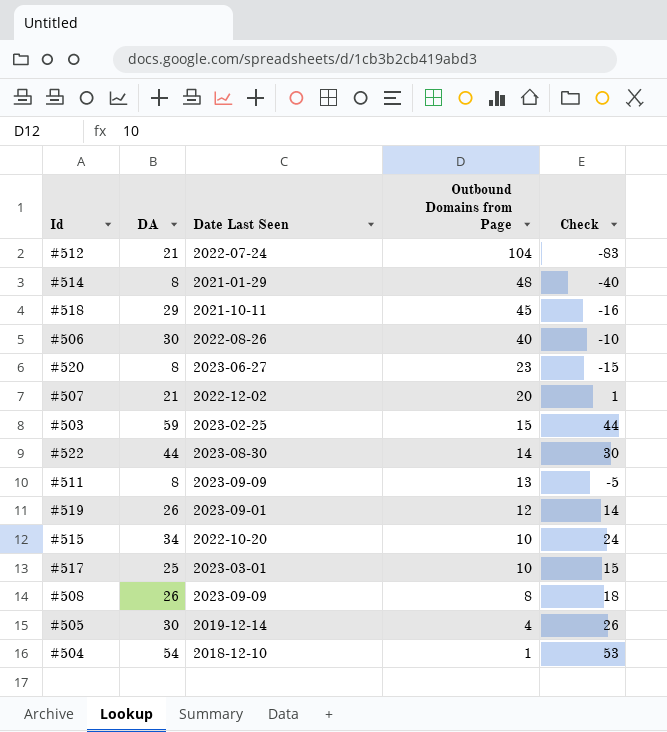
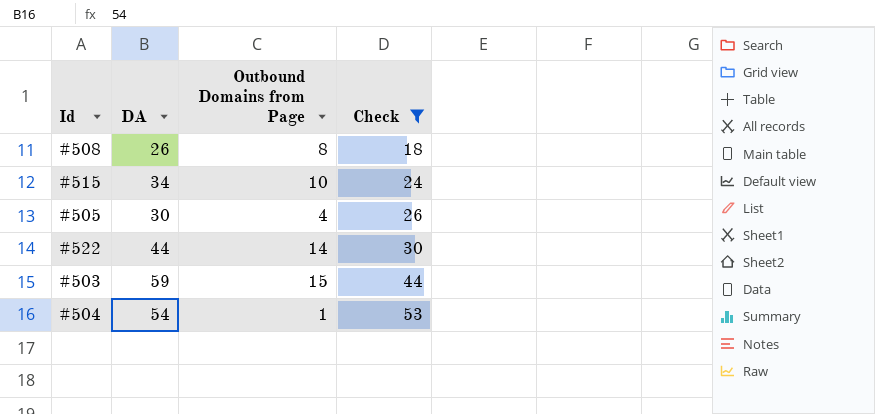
filter: none -> Check >= 18
row order: Outbound Domains from Page descending -> Check ascending
column Date Last Seen | position: 3 -> none

